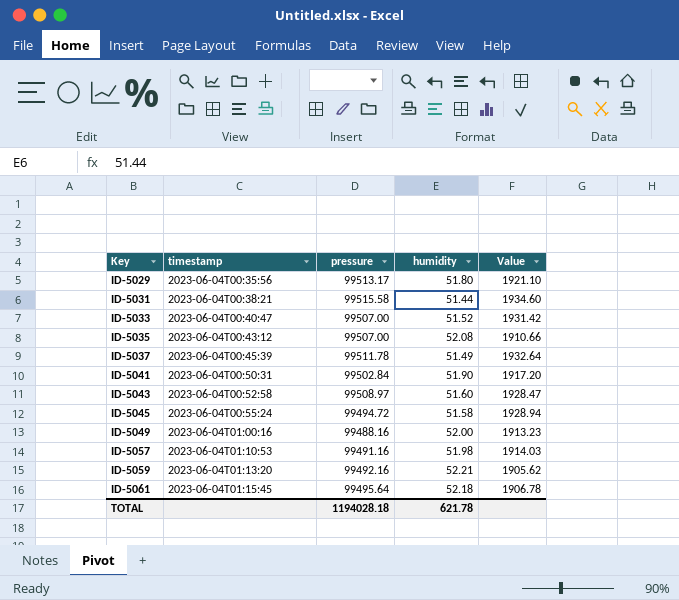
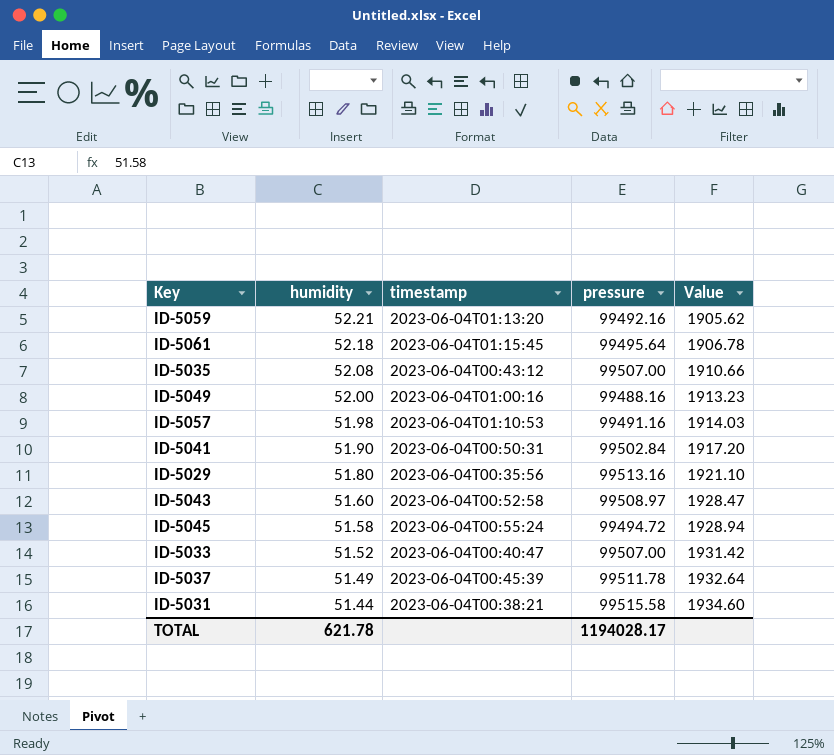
row order: Key ascending -> humidity descending
column humidity | position: 4 -> 2
ID-5029 | pressure: 99513.17 -> 99513.16
TOTAL | pressure: 1194028.18 -> 1194028.17

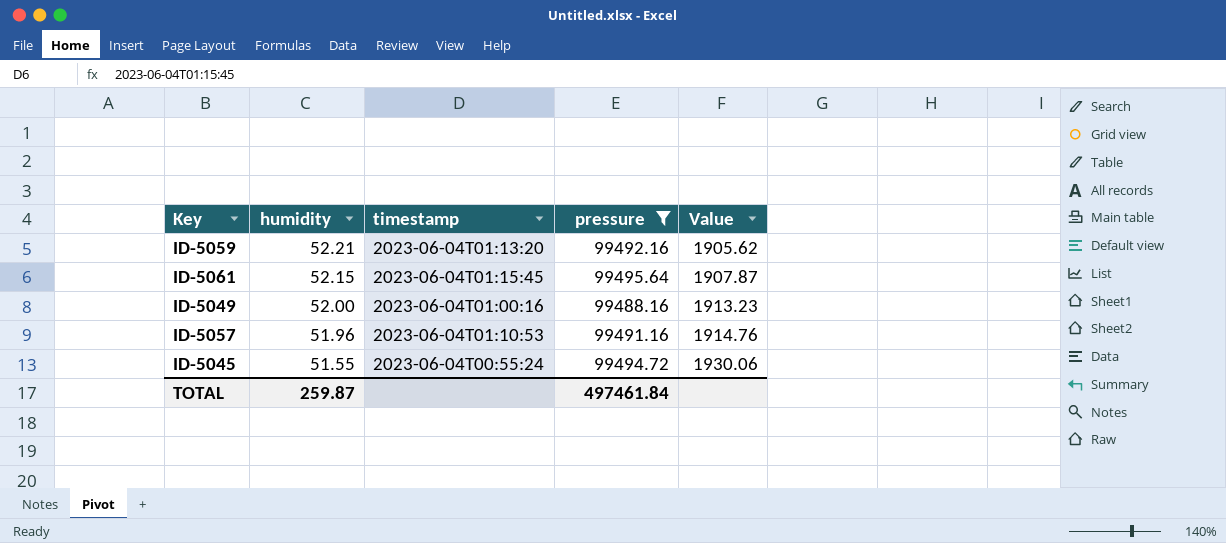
filter: none -> pressure <= 99495.64
ID-5061 | humidity: 52.18 -> 52.15
ID-5061 | Value: 1906.78 -> 1907.87
ID-5057 | humidity: 51.98 -> 51.96
ID-5057 | Value: 1914.03 -> 1914.76
ID-5045 | humidity: 51.58 -> 51.55
ID-5045 | Value: 1928.94 -> 1930.06
TOTAL | humidity: 621.78 -> 259.87
TOTAL | pressure: 1194028.17 -> 497461.84

